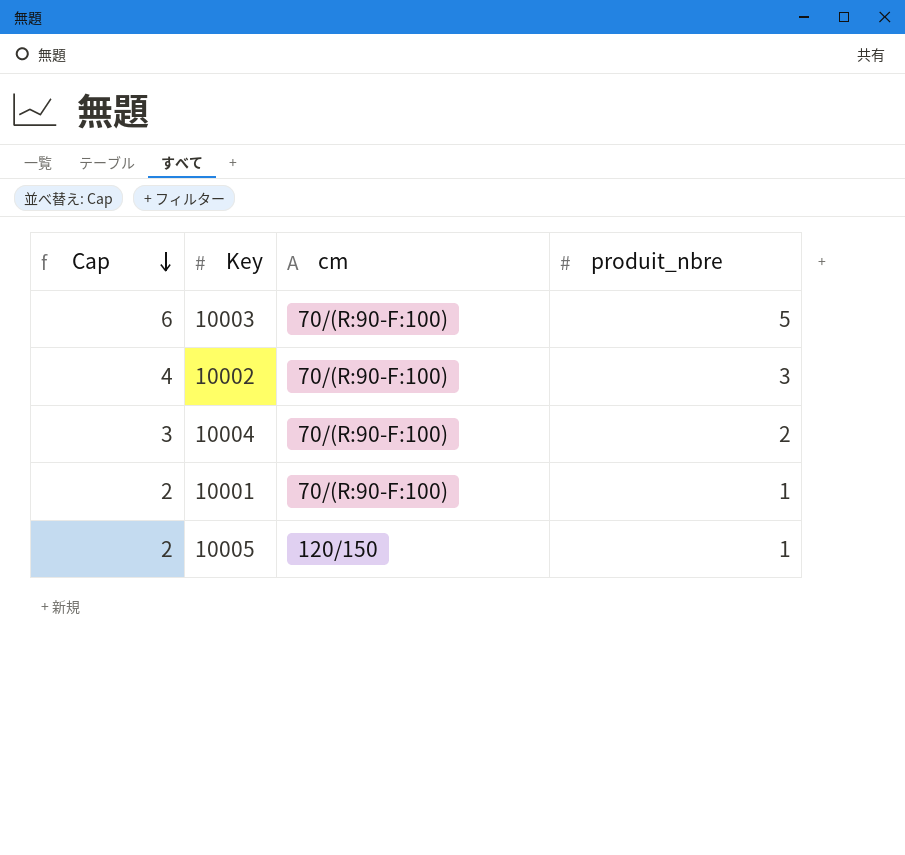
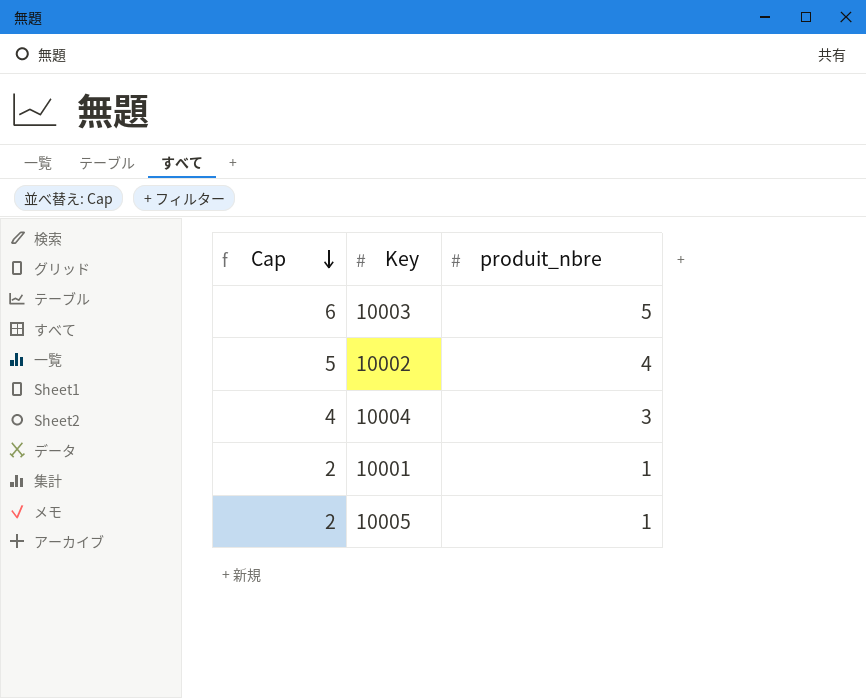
column cm | position: 3 -> none
10002 | Cap: 4 -> 5
10002 | produit_nbre: 3 -> 4
10004 | Cap: 3 -> 4
10004 | produit_nbre: 2 -> 3

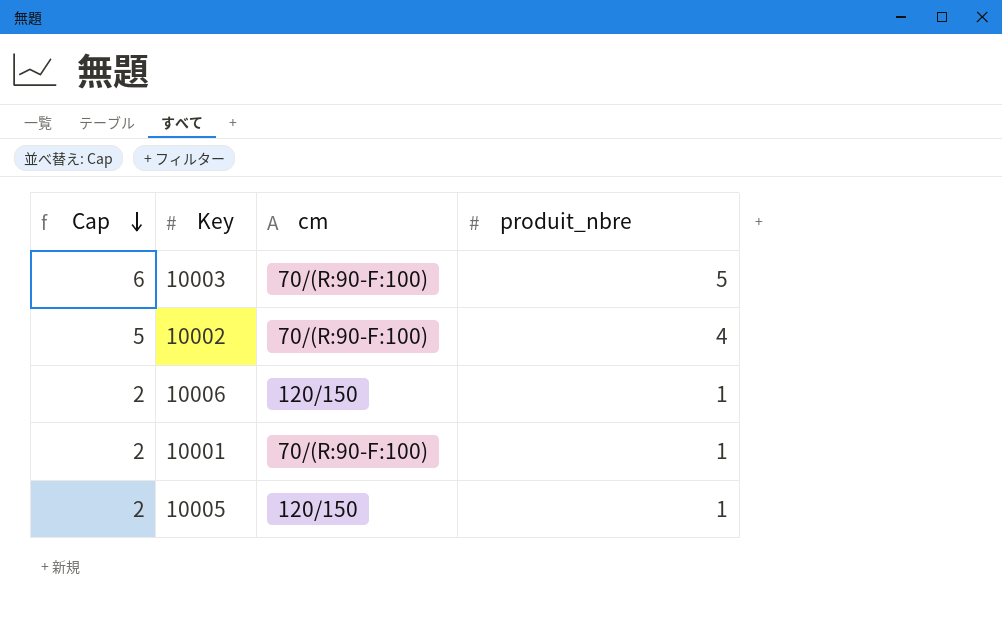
column cm | position: none -> 3
row 10004: 4 | 3 -> none
row 10006: none -> 2 | 120/150 | 1

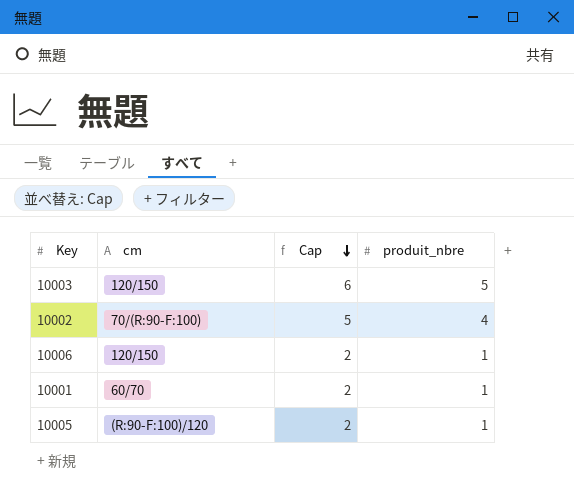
column Cap | position: 1 -> 3
10003 | cm: 70/(R:90-F:100) -> 120/150
10001 | cm: 70/(R:90-F:100) -> 60/70
10005 | cm: 120/150 -> (R:90-F:100)/120

